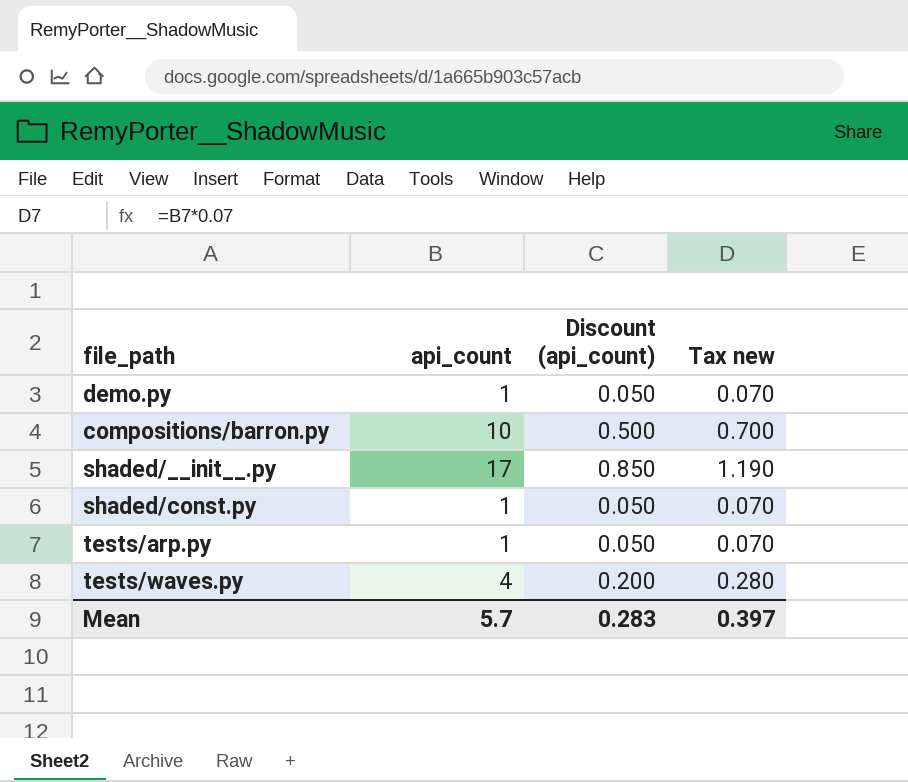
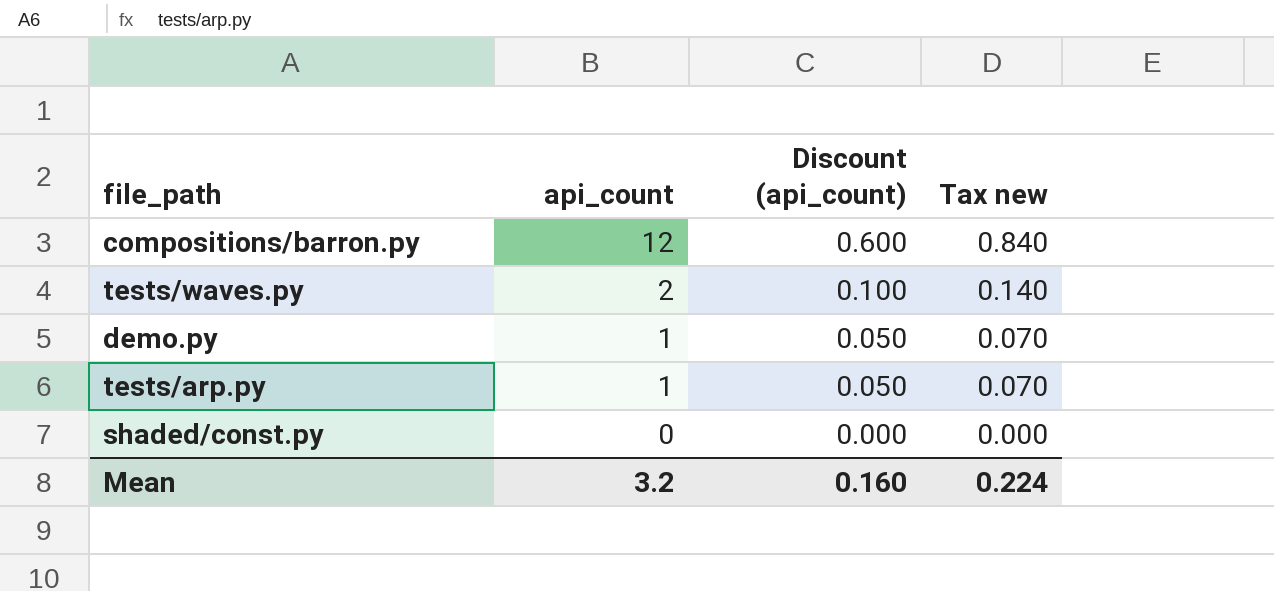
row order: none -> api_count descending
row shaded/__init__.py: 17 | 0.850 | 1.190 -> none
compositions/barron.py | api_count: 10 -> 12
compositions/barron.py | Discount (api_count): 0.500 -> 0.600
compositions/barron.py | Tax new: 0.700 -> 0.840
tests/waves.py | api_count: 4 -> 2
tests/waves.py | Discount (api_count): 0.200 -> 0.100
tests/waves.py | Tax new: 0.280 -> 0.140
shaded/const.py | api_count: 1 -> 0
shaded/const.py | Discount (api_count): 0.050 -> 0.000
shaded/const.py | Tax new: 0.070 -> 0.000
Mean | api_count: 5.7 -> 3.2
Mean | Discount (api_count): 0.283 -> 0.160
Mean | Tax new: 0.397 -> 0.224

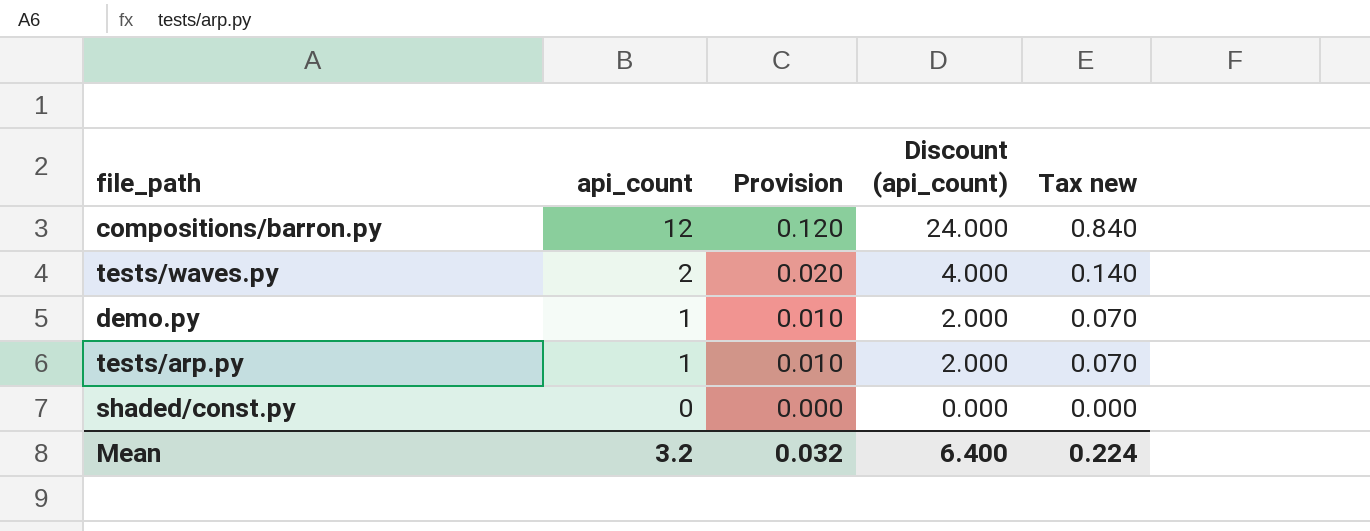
column Provision | formula: none -> [api_count] * 0.01
column Discount (api_count) | formula: [api_count] * 0.05 -> [api_count] * 2
Mean | Discount (api_count): 0.160 -> 6.400

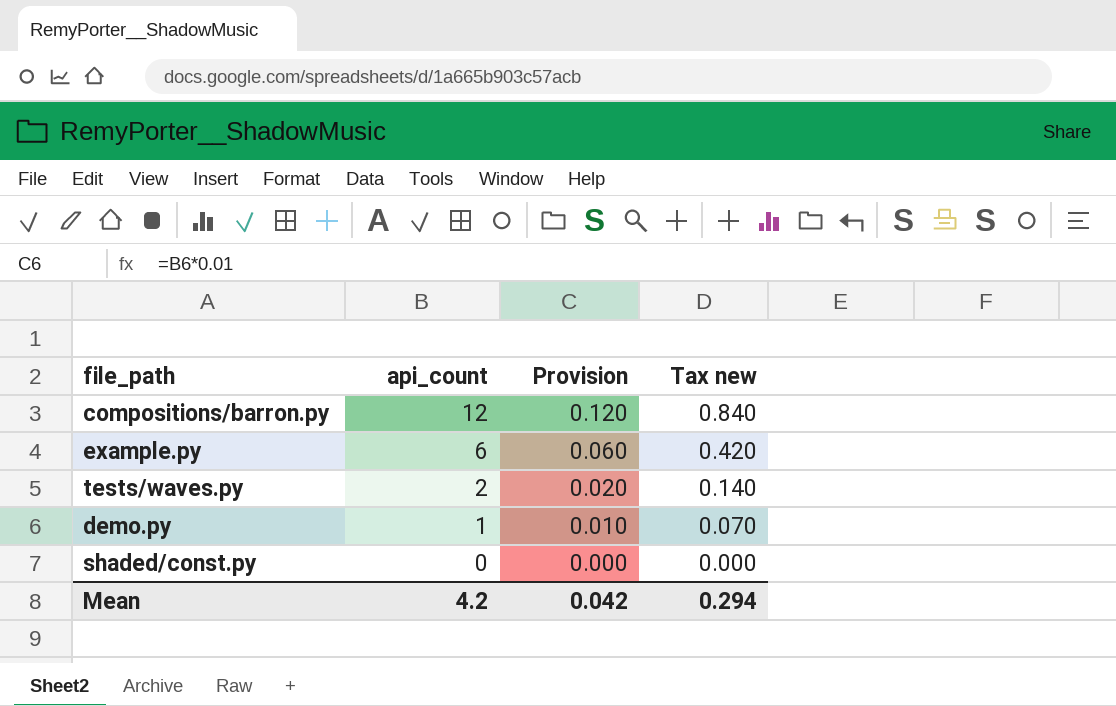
column Discount (api_count) | formula: [api_count] * 2 -> none
row tests/arp.py: 1 | 0.010 | 2.000 | 0.070 -> none
row example.py: none -> 6 | 0.060 | 0.420
Mean | api_count: 3.2 -> 4.2
Mean | Provision: 0.032 -> 0.042
Mean | Tax new: 0.224 -> 0.294

